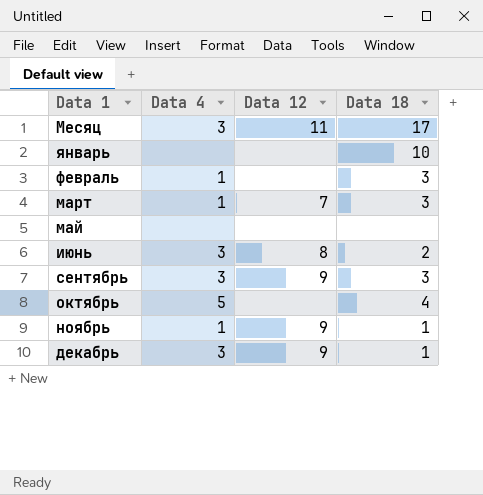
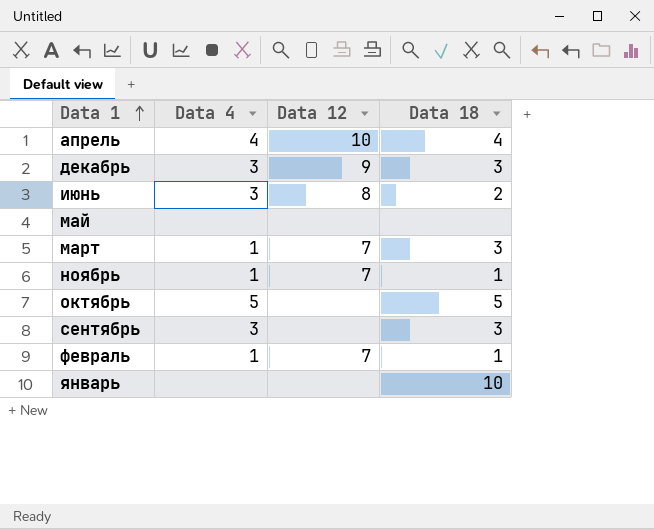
row order: none -> Data 1 ascending
row Месяц: 3 | 11 | 17 -> none
row апрель: none -> 4 | 10 | 4
декабрь | Data 18: 1 -> 3
ноябрь | Data 12: 9 -> 7
октябрь | Data 18: 4 -> 5
сентябрь | Data 12: 9 -> none
февраль | Data 12: none -> 7
февраль | Data 18: 3 -> 1

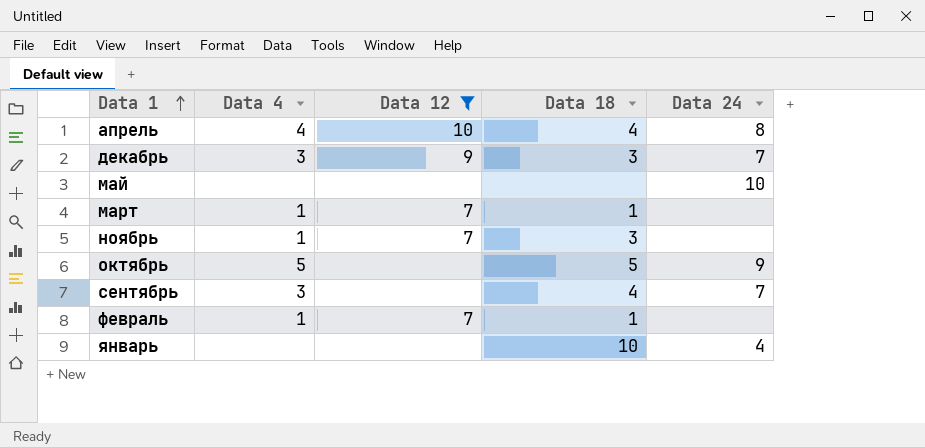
filter: none -> Data 12 != 8
column Data 24 | position: none -> 5
март | Data 18: 3 -> 1
ноябрь | Data 18: 1 -> 3
сентябрь | Data 18: 3 -> 4

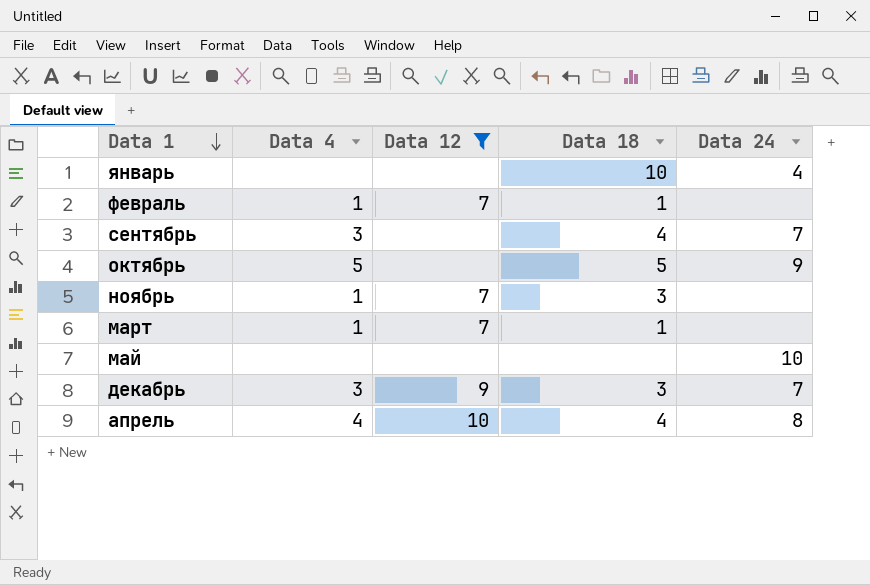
row order: Data 1 ascending -> Data 1 descending

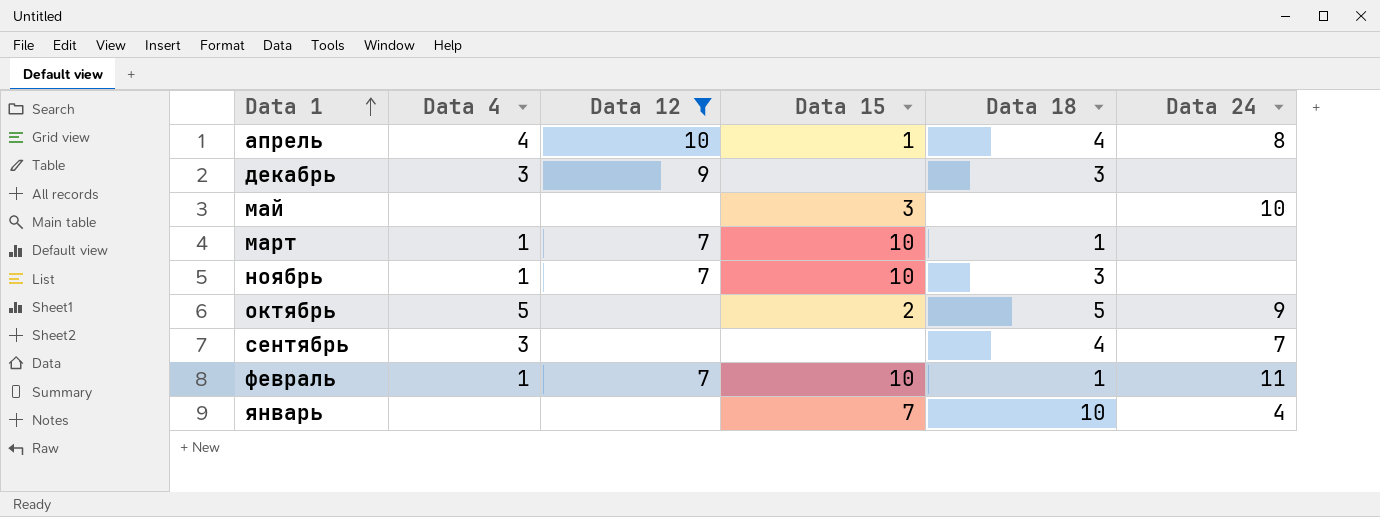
row order: Data 1 descending -> Data 1 ascending
column Data 15 | position: none -> 4
декабрь | Data 24: 7 -> none
февраль | Data 24: none -> 11

